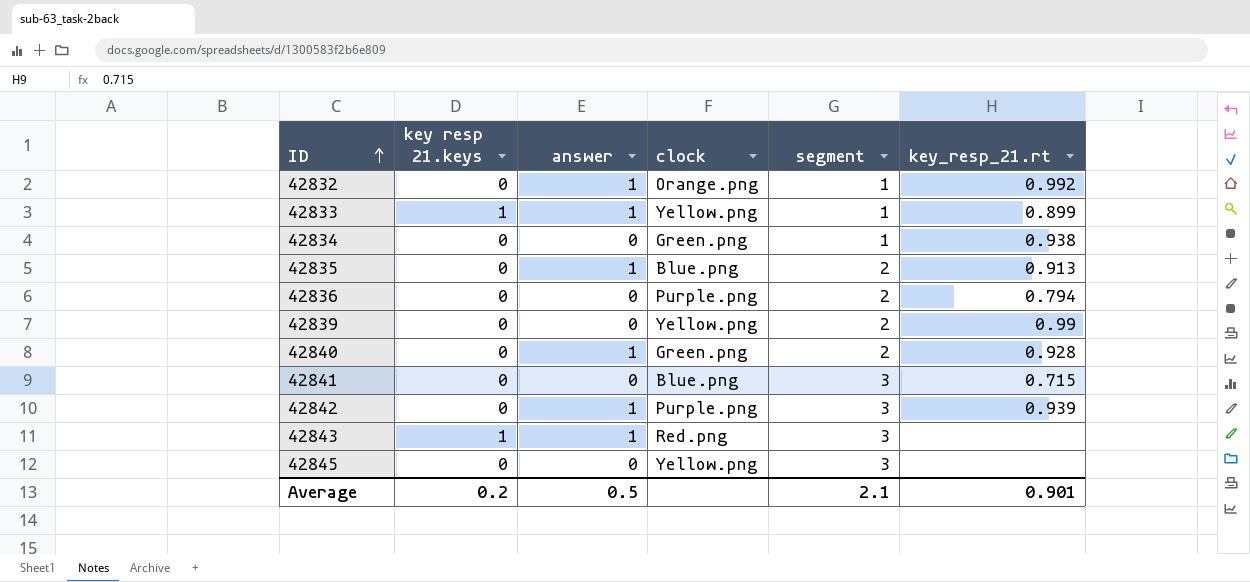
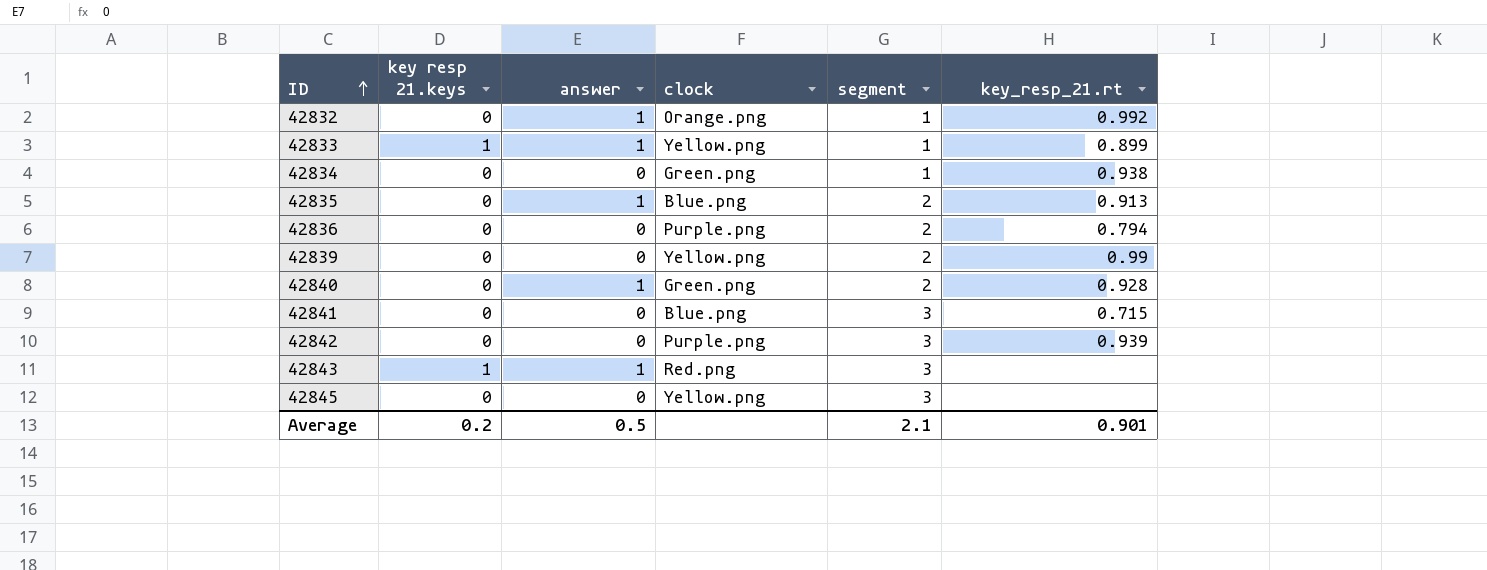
42842 | answer: 1 -> 0

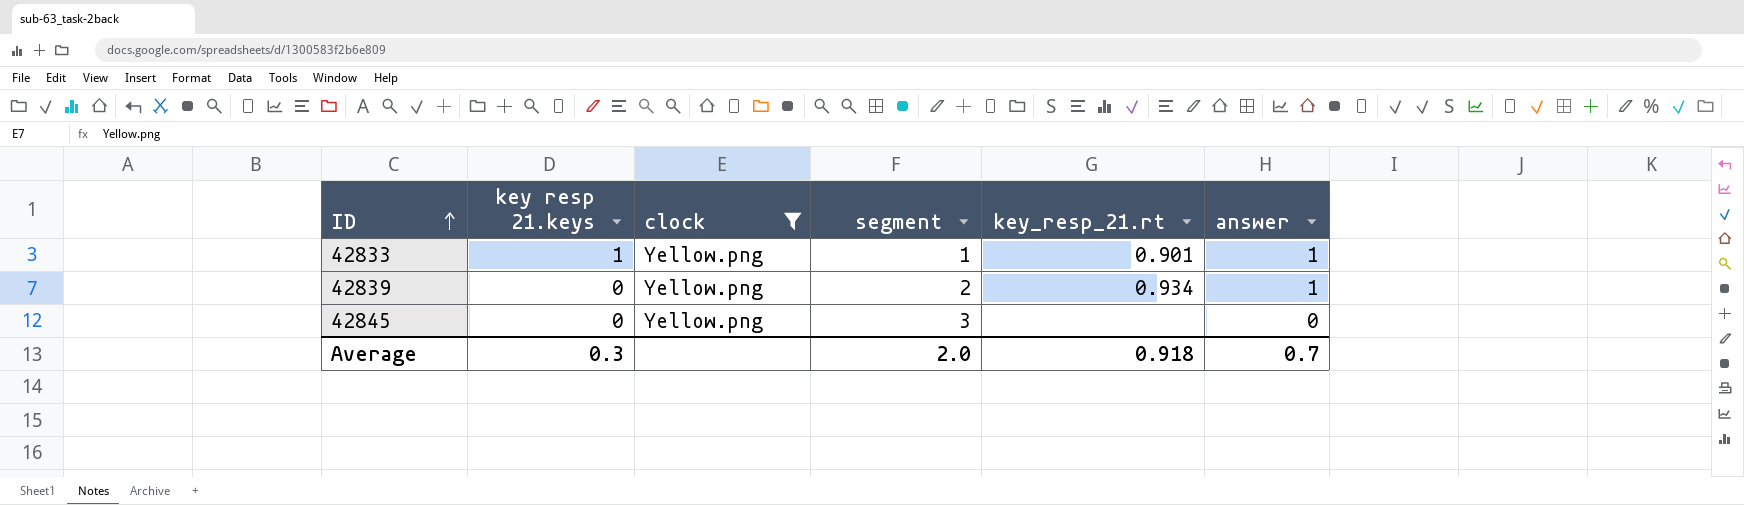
filter: none -> clock = Yellow.png
column answer | position: 3 -> 6
42833 | key_resp_21.rt: 0.899 -> 0.901
42839 | key_resp_21.rt: 0.99 -> 0.934
42839 | answer: 0 -> 1
Average | key resp 21.keys: 0.2 -> 0.3
Average | segment: 2.1 -> 2.0
Average | key_resp_21.rt: 0.901 -> 0.918
Average | answer: 0.5 -> 0.7

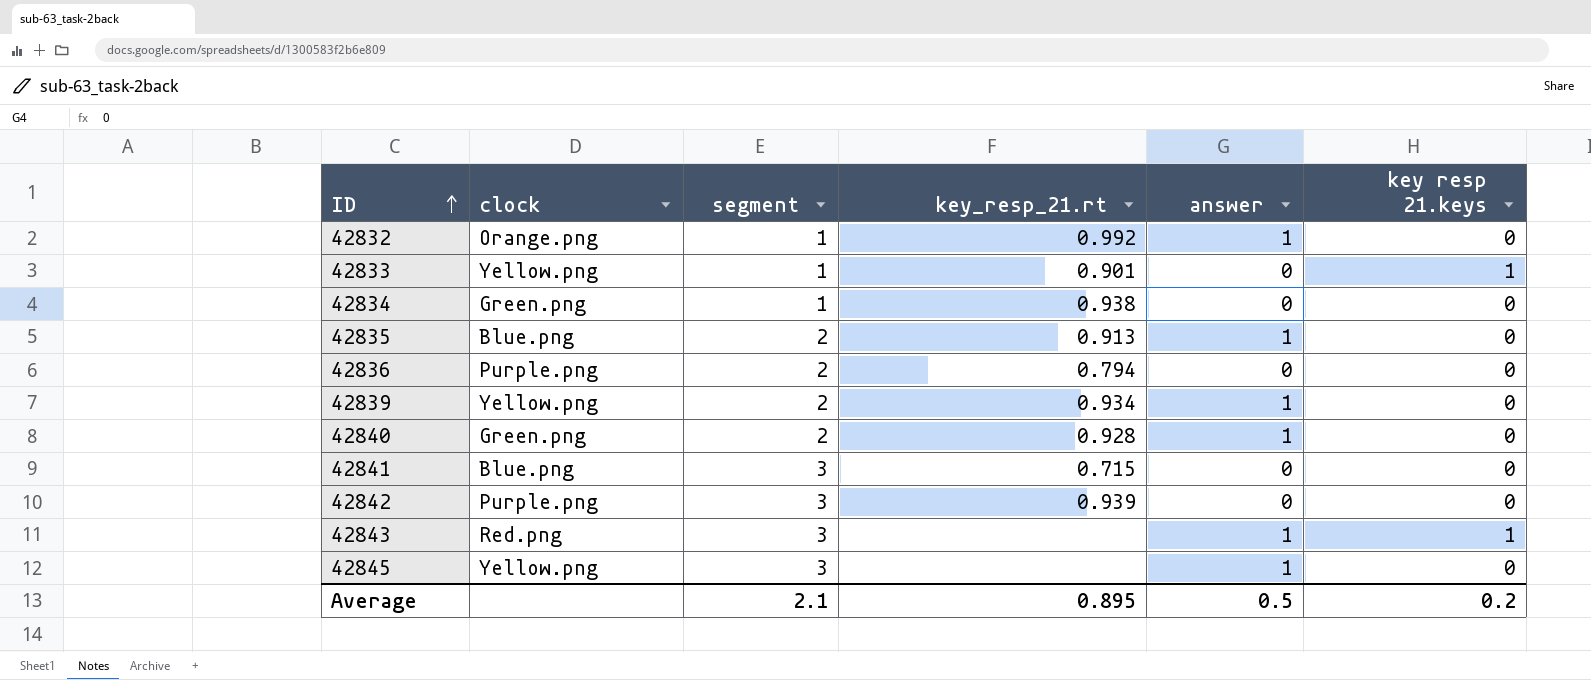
filter: clock = Yellow.png -> none
column key resp 21.keys | position: 2 -> 6
42833 | answer: 1 -> 0
42845 | answer: 0 -> 1
Average | segment: 2.0 -> 2.1
Average | key_resp_21.rt: 0.918 -> 0.895
Average | answer: 0.7 -> 0.5
Average | key resp 21.keys: 0.3 -> 0.2

